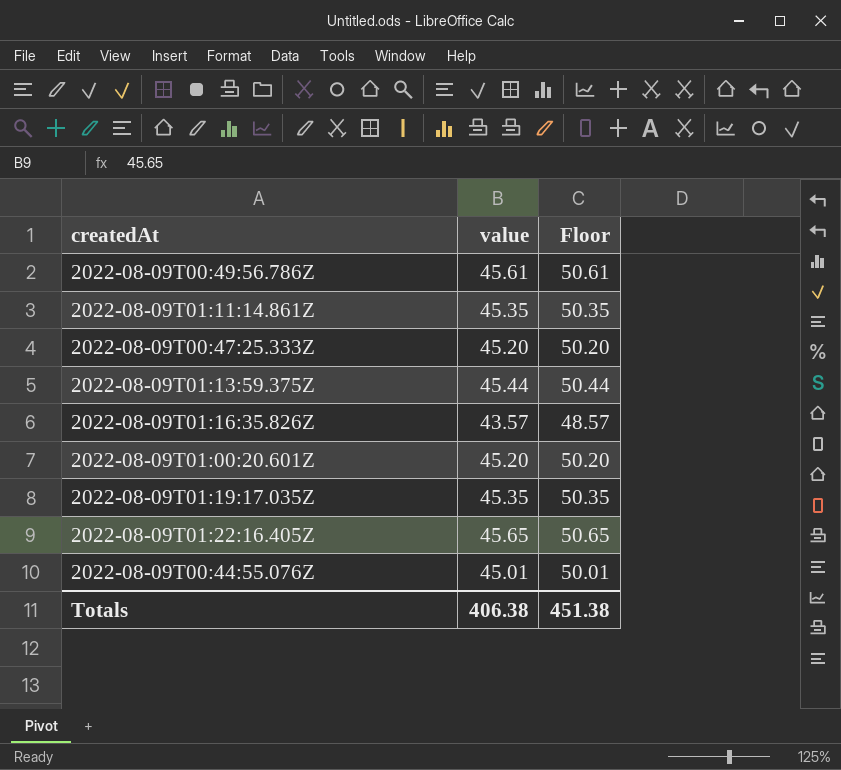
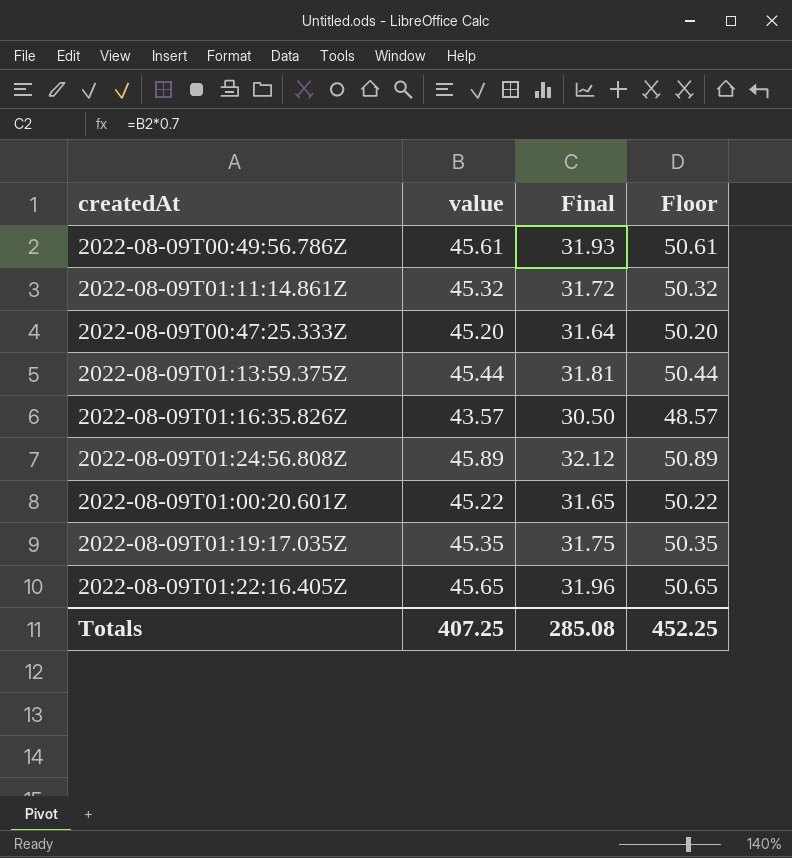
column Final | formula: none -> [value] * 0.7
row 2022-08-09T00:44:55.076Z: 45.01 | 50.01 -> none
2022-08-09T01:11:14.861Z | value: 45.35 -> 45.32
2022-08-09T01:11:14.861Z | Floor: 50.35 -> 50.32
row 2022-08-09T01:24:56.808Z: none -> 45.89 | 32.12 | 50.89
2022-08-09T01:00:20.601Z | value: 45.20 -> 45.22
2022-08-09T01:00:20.601Z | Floor: 50.20 -> 50.22
Totals | value: 406.38 -> 407.25
Totals | Floor: 451.38 -> 452.25

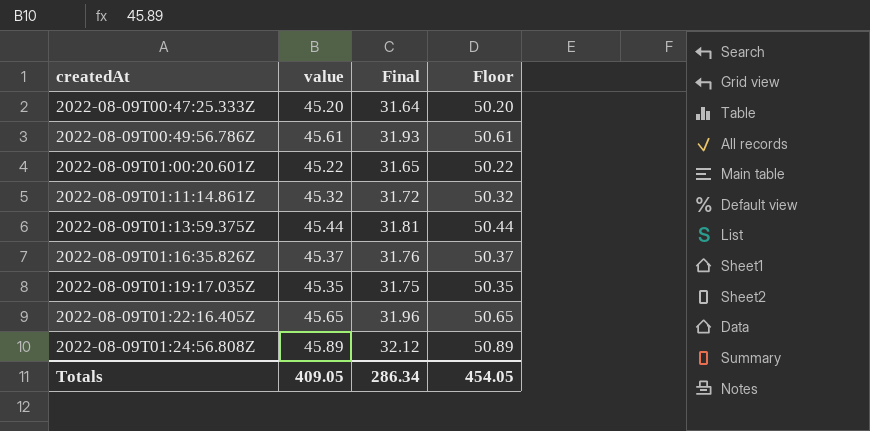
row order: none -> createdAt ascending
2022-08-09T01:16:35.826Z | value: 43.57 -> 45.37
2022-08-09T01:16:35.826Z | Final: 30.50 -> 31.76
2022-08-09T01:16:35.826Z | Floor: 48.57 -> 50.37
Totals | value: 407.25 -> 409.05
Totals | Final: 285.08 -> 286.34
Totals | Floor: 452.25 -> 454.05

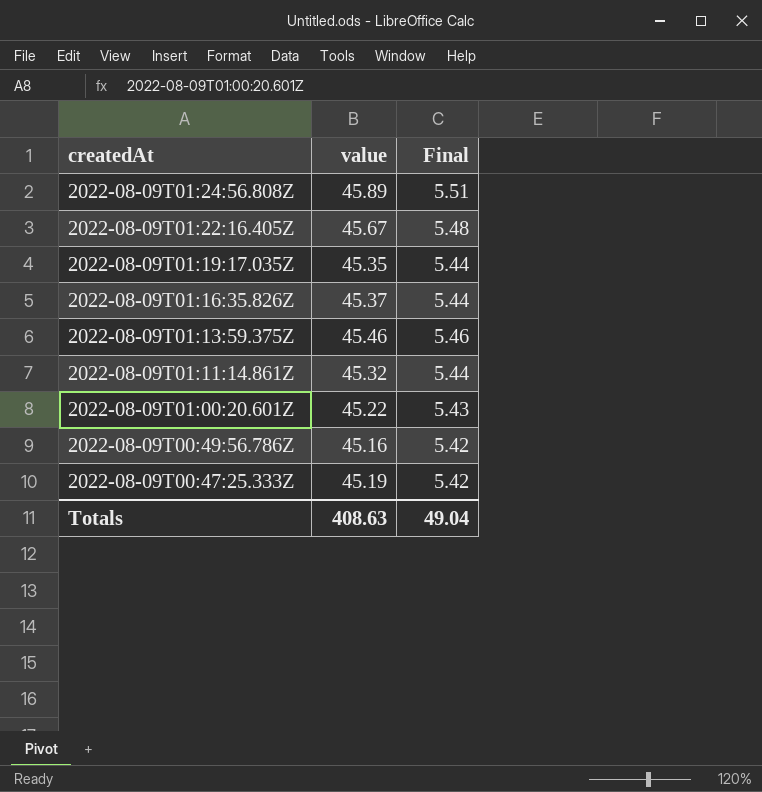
row order: createdAt ascending -> createdAt descending
column Floor | formula: [value] + 5 -> none
column Final | formula: [value] * 0.7 -> [value] * 0.12
2022-08-09T01:22:16.405Z | value: 45.65 -> 45.67
2022-08-09T01:13:59.375Z | value: 45.44 -> 45.46
2022-08-09T00:49:56.786Z | value: 45.61 -> 45.16
2022-08-09T00:47:25.333Z | value: 45.20 -> 45.19
Totals | value: 409.05 -> 408.63
Totals | Final: 286.34 -> 49.04

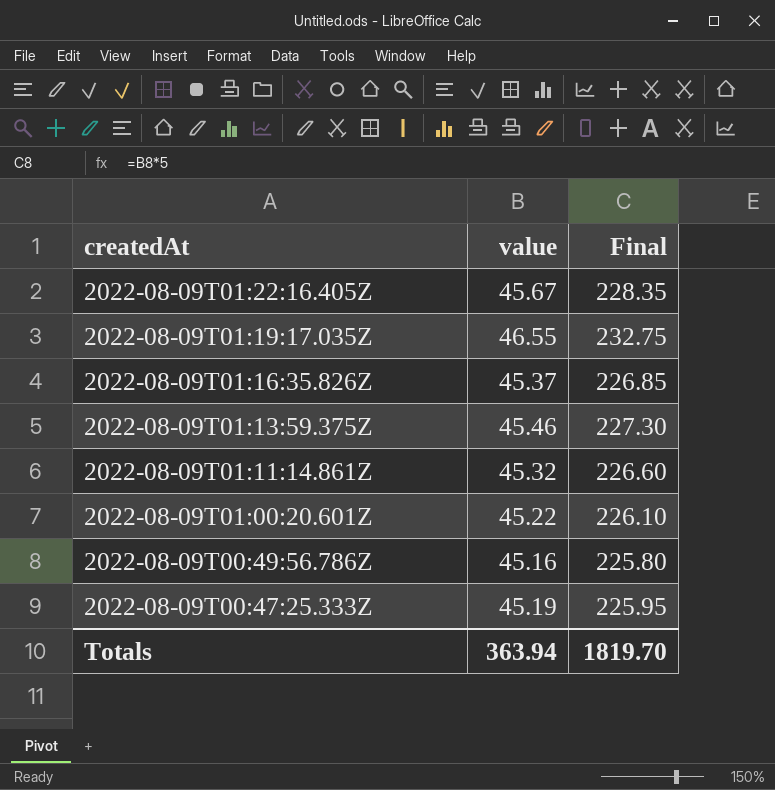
column Final | formula: [value] * 0.12 -> [value] * 5
row 2022-08-09T01:24:56.808Z: 45.89 | 5.51 -> none
2022-08-09T01:19:17.035Z | value: 45.35 -> 46.55
Totals | value: 408.63 -> 363.94
Totals | Final: 49.04 -> 1819.70

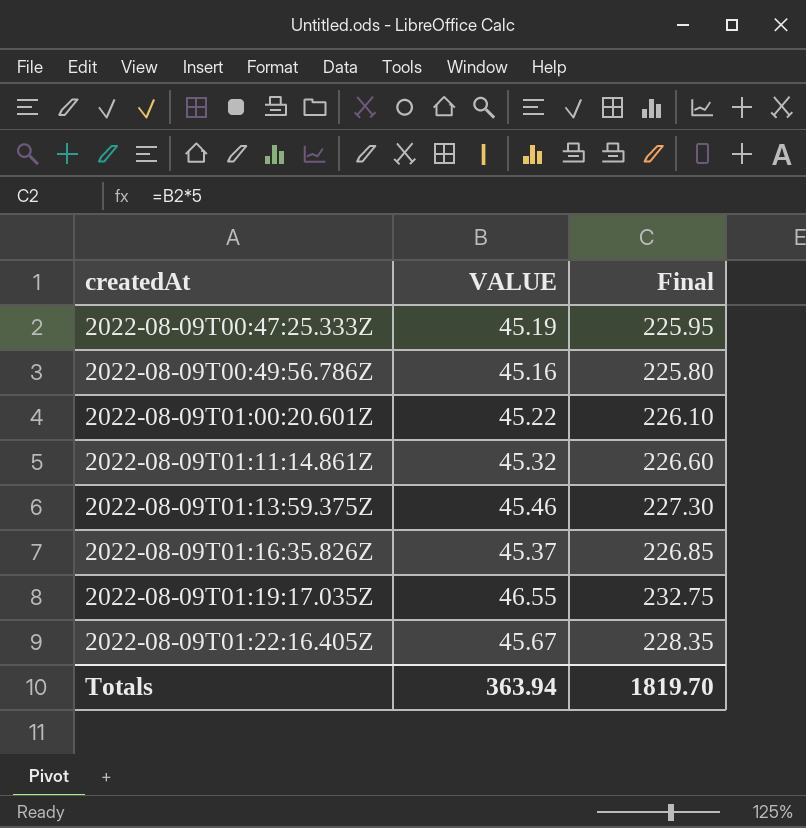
row order: createdAt descending -> createdAt ascending
column name: value -> VALUE

